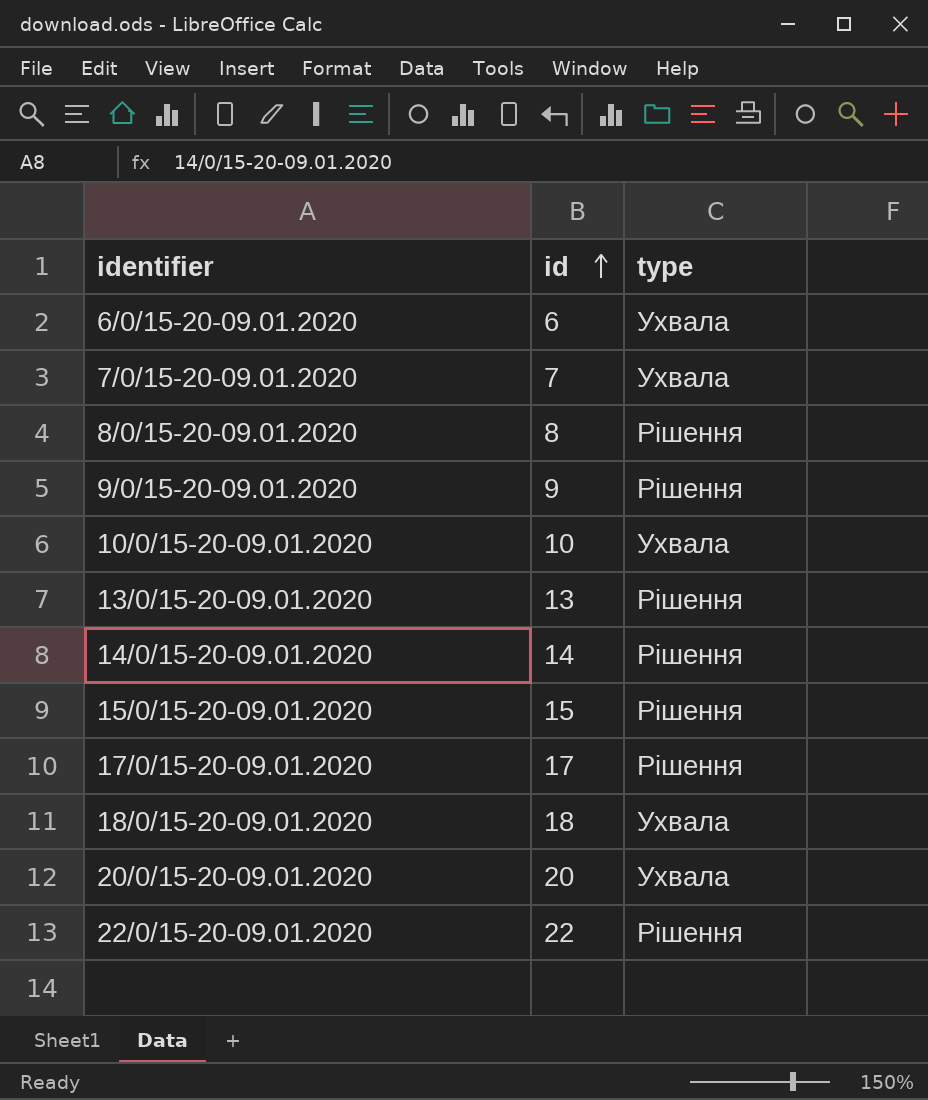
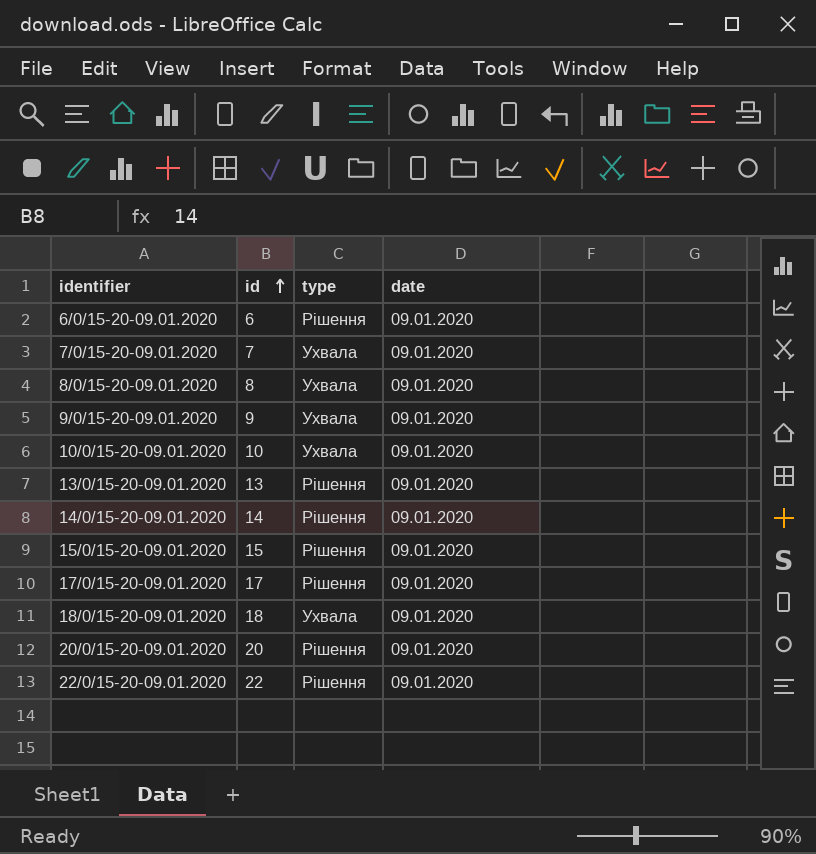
column date | position: none -> 4
6/0/15-20-09.01.2020 | type: Ухвала -> Рішення
8/0/15-20-09.01.2020 | type: Рішення -> Ухвала
9/0/15-20-09.01.2020 | type: Рішення -> Ухвала
20/0/15-20-09.01.2020 | type: Ухвала -> Рішення

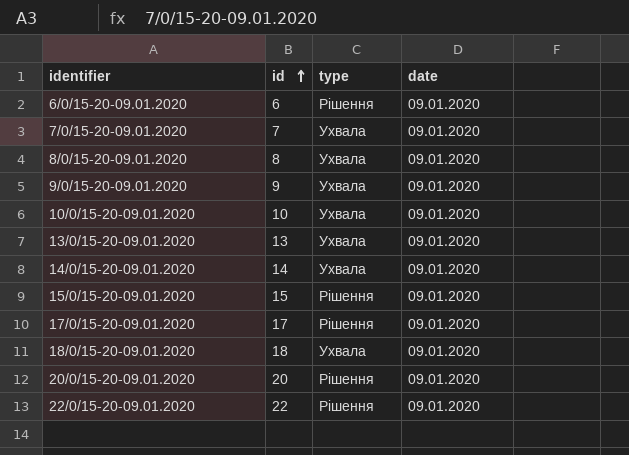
13/0/15-20-09.01.2020 | type: Рішення -> Ухвала
14/0/15-20-09.01.2020 | type: Рішення -> Ухвала

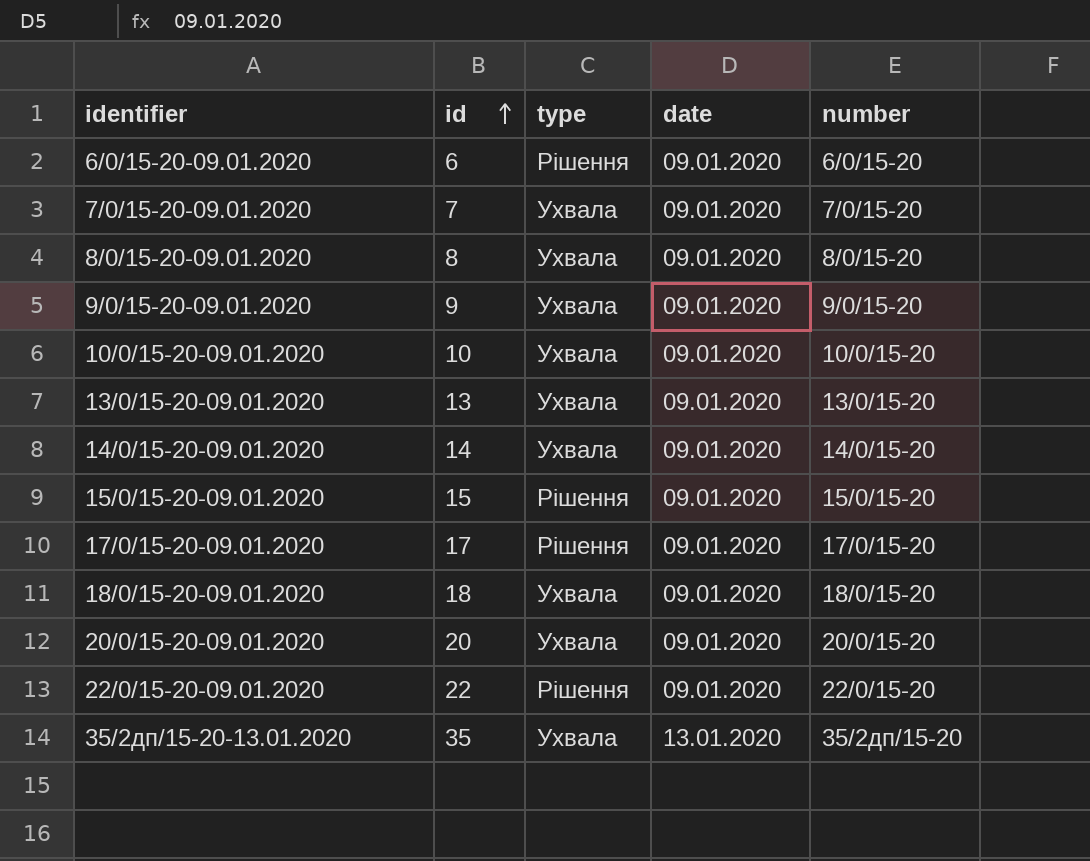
column number | position: none -> 5
20/0/15-20-09.01.2020 | type: Рішення -> Ухвала
row 35/2дп/15-20-13.01.2020: none -> 35 | Ухвала | 13.01.2020 | 35/2дп/15-20

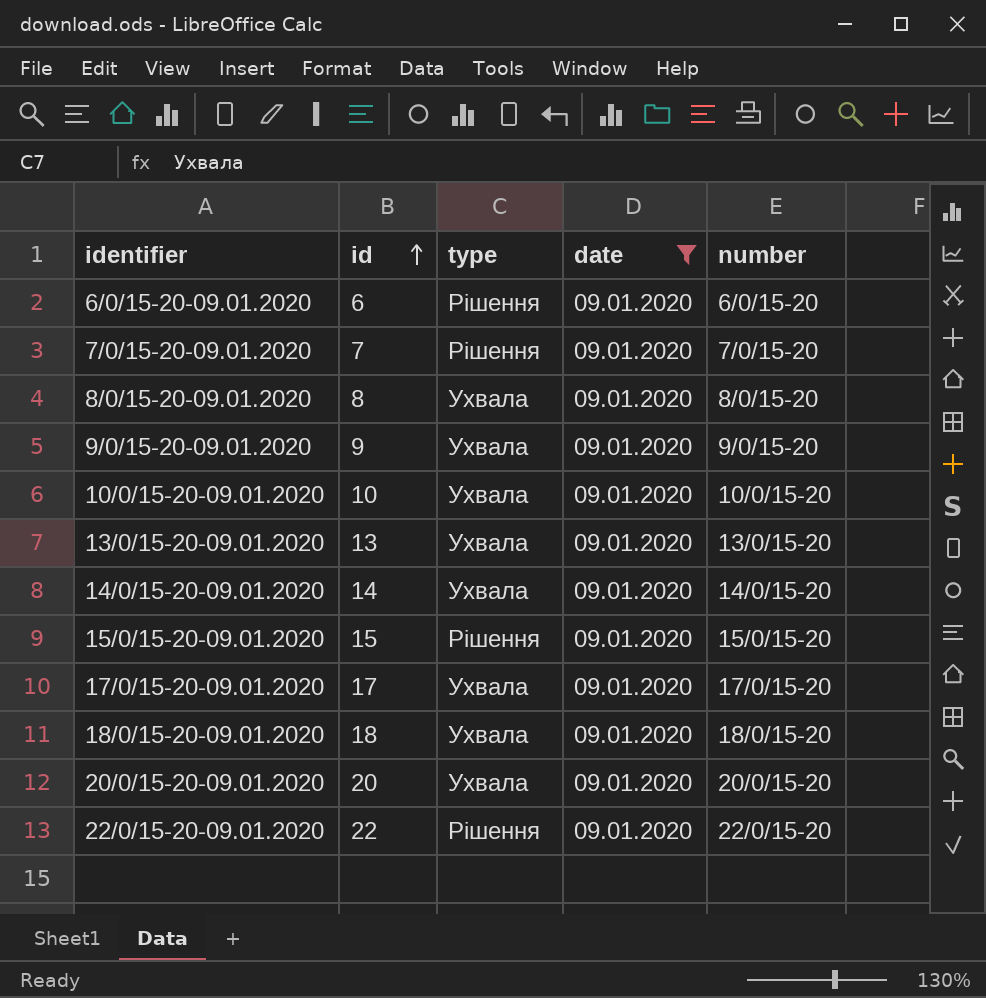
filter: none -> date = 09.01.2020
7/0/15-20-09.01.2020 | type: Ухвала -> Рішення
17/0/15-20-09.01.2020 | type: Рішення -> Ухвала

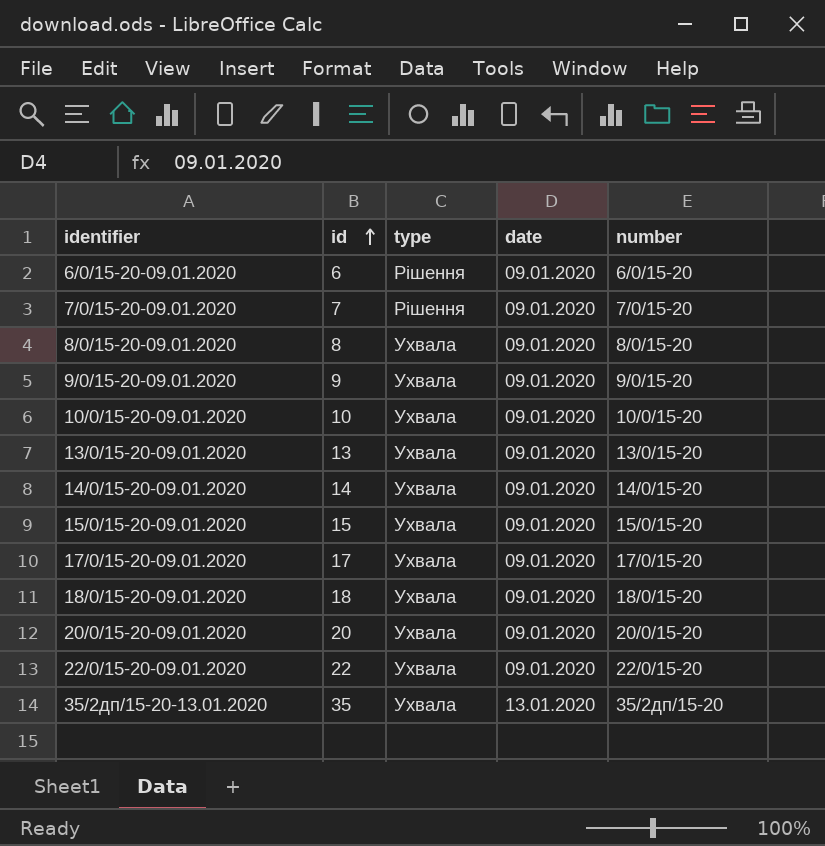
filter: date = 09.01.2020 -> none
15/0/15-20-09.01.2020 | type: Рішення -> Ухвала
22/0/15-20-09.01.2020 | type: Рішення -> Ухвала

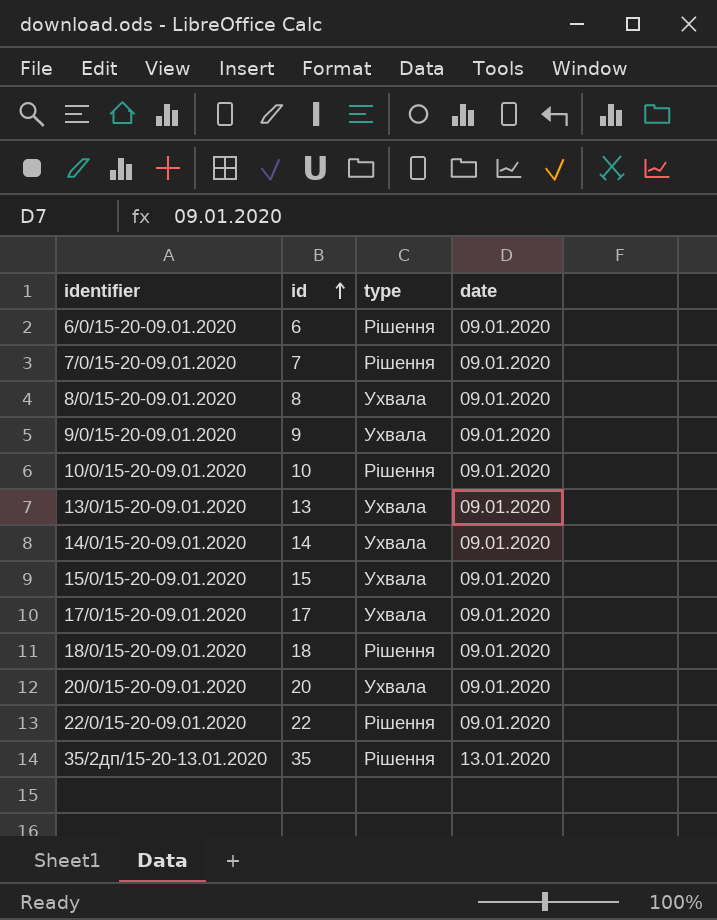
column number | position: 5 -> none
10/0/15-20-09.01.2020 | type: Ухвала -> Рішення
18/0/15-20-09.01.2020 | type: Ухвала -> Рішення
22/0/15-20-09.01.2020 | type: Ухвала -> Рішення
35/2дп/15-20-13.01.2020 | type: Ухвала -> Рішення

